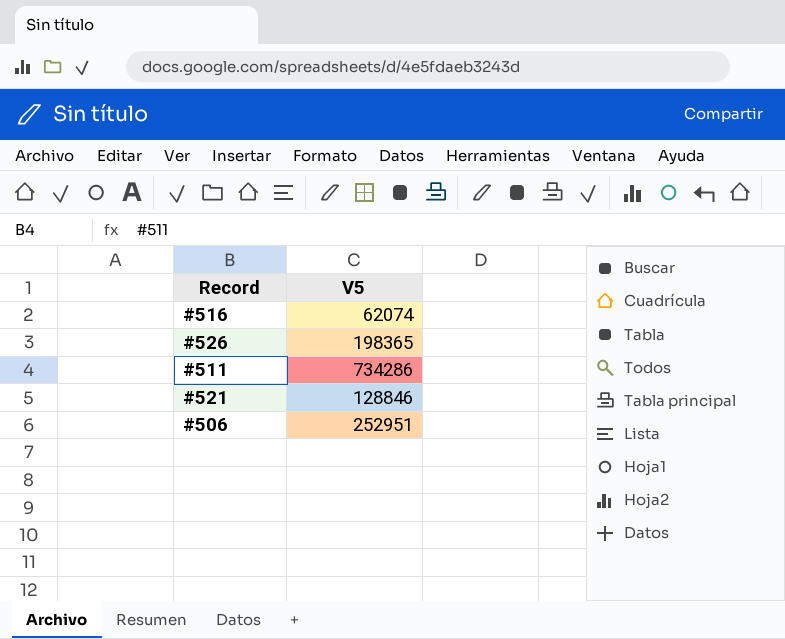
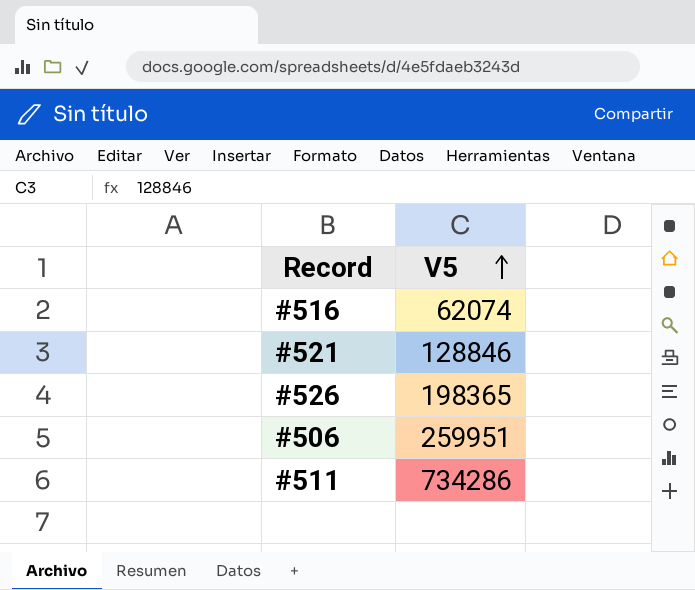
row order: none -> V5 ascending
#506 | V5: 252951 -> 259951

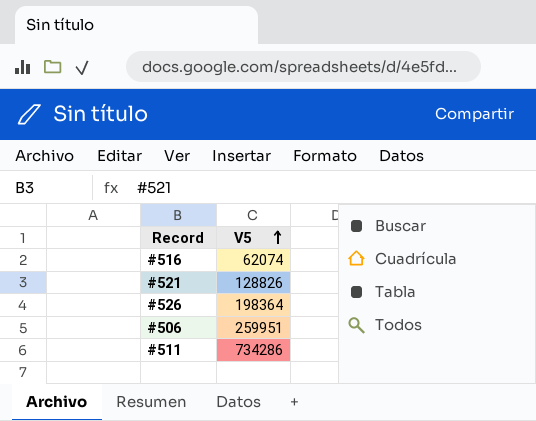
#521 | V5: 128846 -> 128826
#526 | V5: 198365 -> 198364

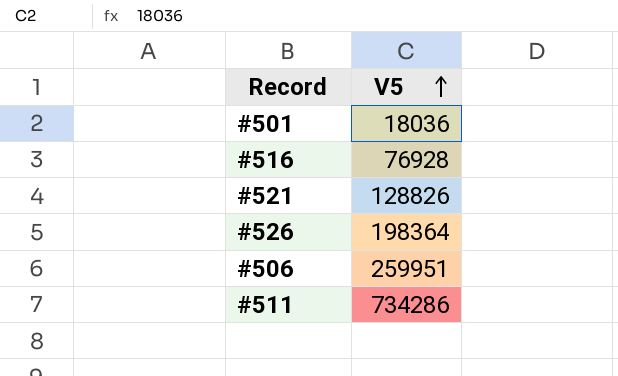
row #501: none -> 18036
#516 | V5: 62074 -> 76928

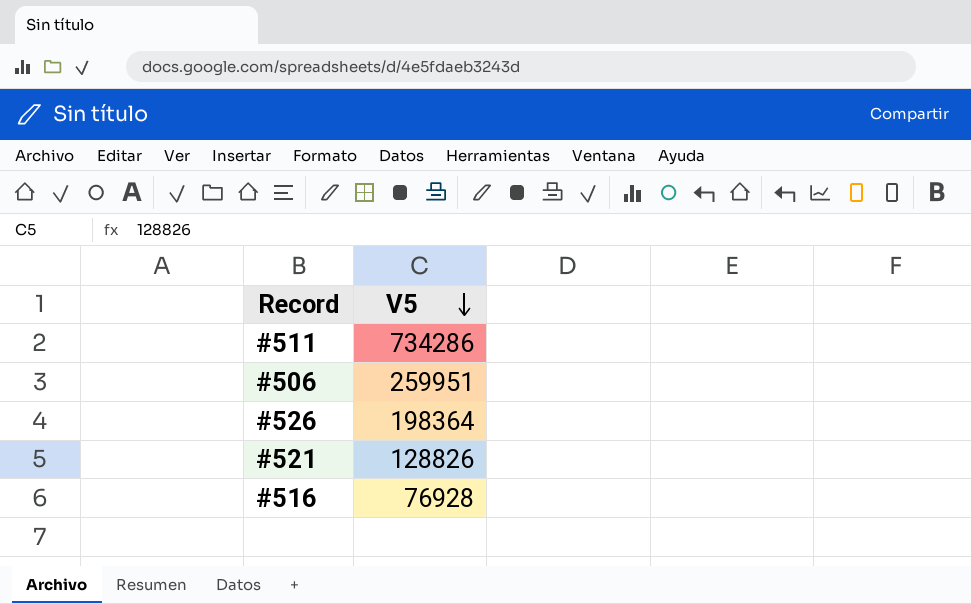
row order: V5 ascending -> V5 descending
row #501: 18036 -> none

